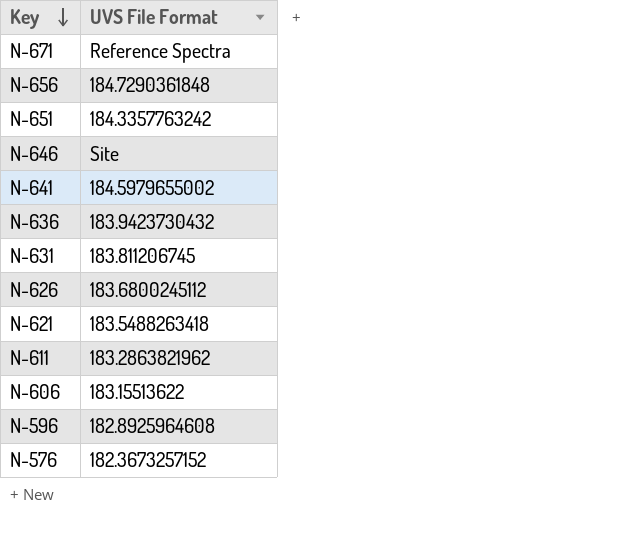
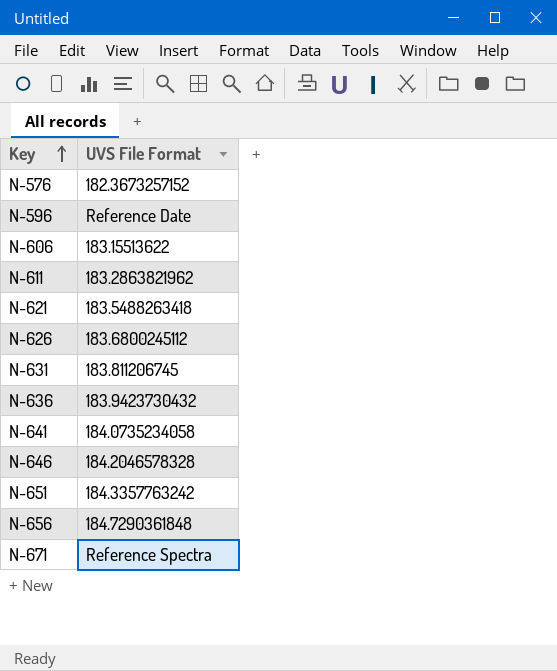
row order: Key descending -> Key ascending
N-596 | UVS File Format: 182.8925964608 -> Reference Date
N-641 | UVS File Format: 184.5979655002 -> 184.0735234058
N-646 | UVS File Format: Site -> 184.2046578328

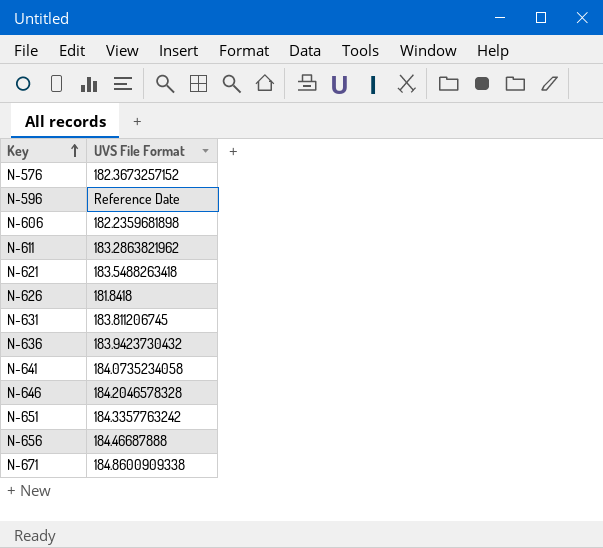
N-606 | UVS File Format: 183.15513622 -> 182.2359681898
N-626 | UVS File Format: 183.6800245112 -> 181.8418
N-656 | UVS File Format: 184.7290361848 -> 184.46687888
N-671 | UVS File Format: Reference Spectra -> 184.8600909338

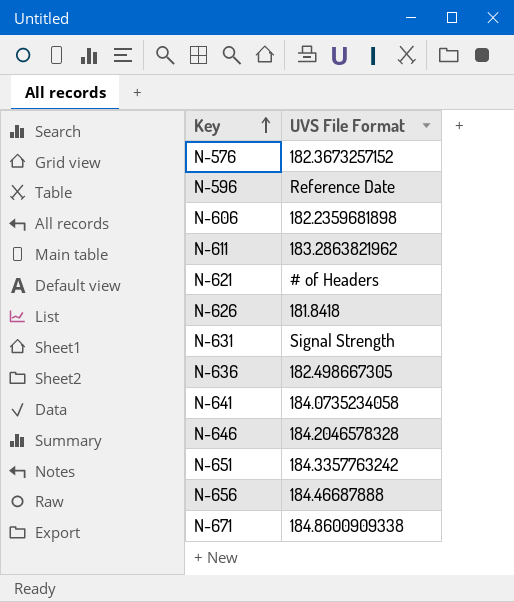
N-621 | UVS File Format: 183.5488263418 -> # of Headers
N-631 | UVS File Format: 183.811206745 -> Signal Strength
N-636 | UVS File Format: 183.9423730432 -> 182.498667305

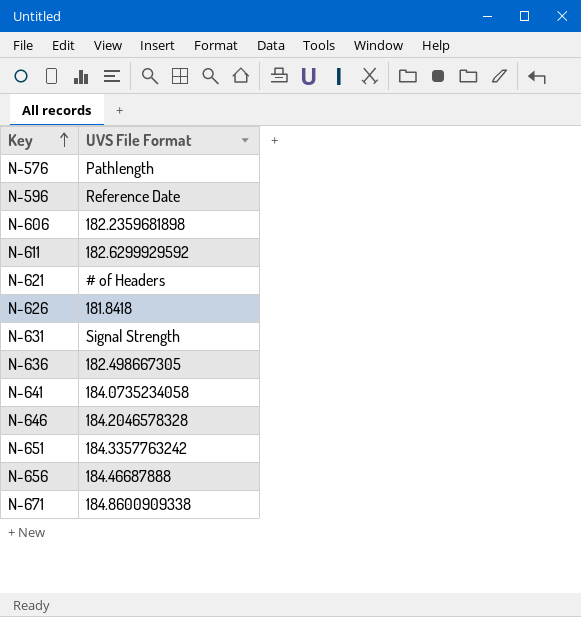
N-576 | UVS File Format: 182.3673257152 -> Pathlength
N-611 | UVS File Format: 183.2863821962 -> 182.6299929592

